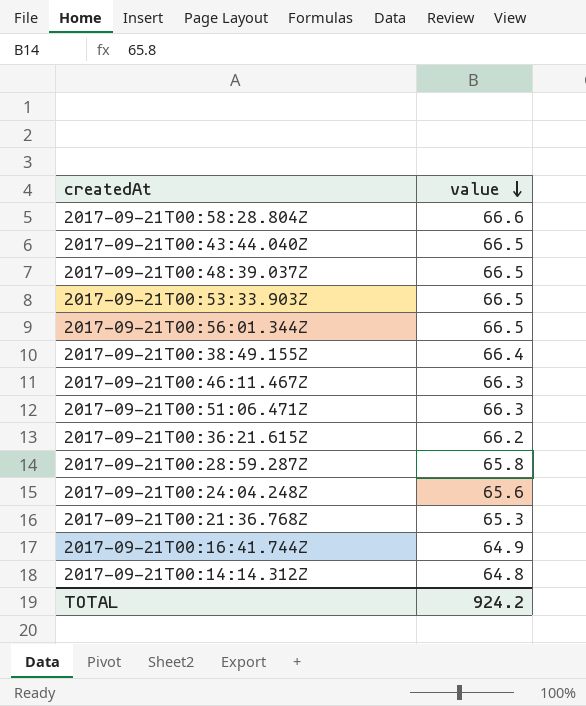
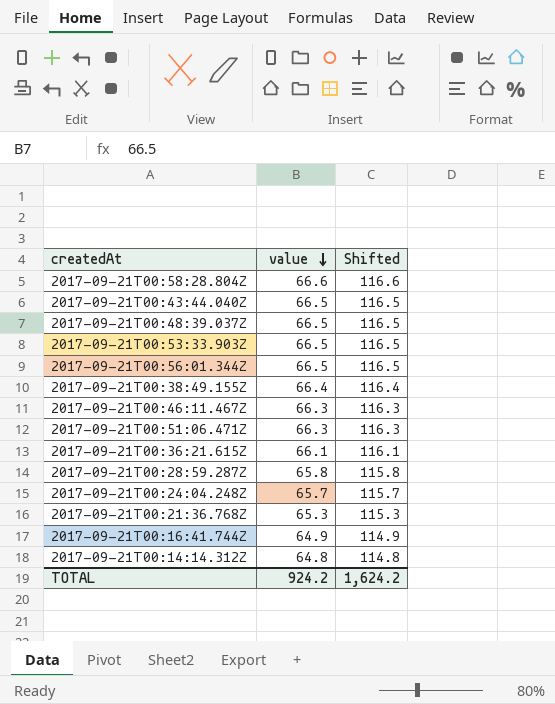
column Shifted | formula: none -> [value] + 50
2017-09-21T00:36:21.615Z | value: 66.2 -> 66.1
2017-09-21T00:24:04.248Z | value: 65.6 -> 65.7

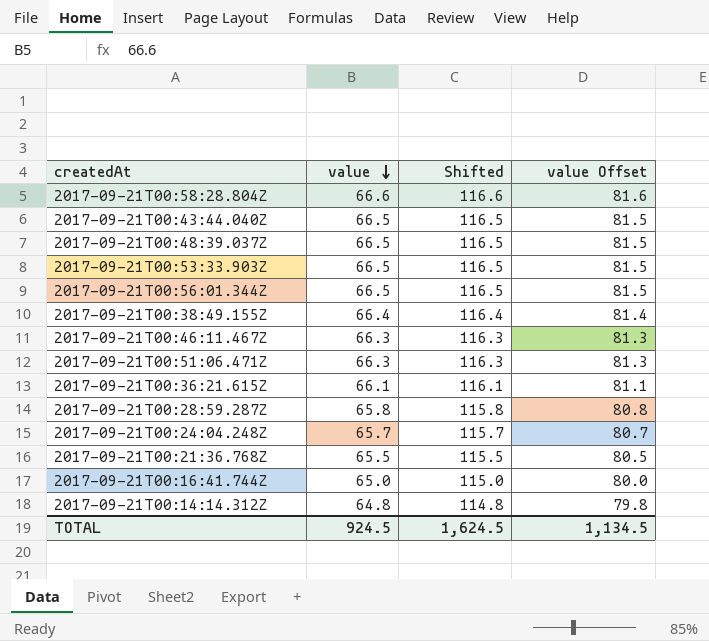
column value Offset | formula: none -> [value] + 15
2017-09-21T00:21:36.768Z | value: 65.3 -> 65.5
2017-09-21T00:21:36.768Z | Shifted: 115.3 -> 115.5
2017-09-21T00:16:41.744Z | value: 64.9 -> 65.0
2017-09-21T00:16:41.744Z | Shifted: 114.9 -> 115.0
TOTAL | value: 924.2 -> 924.5
TOTAL | Shifted: 1,624.2 -> 1,624.5

